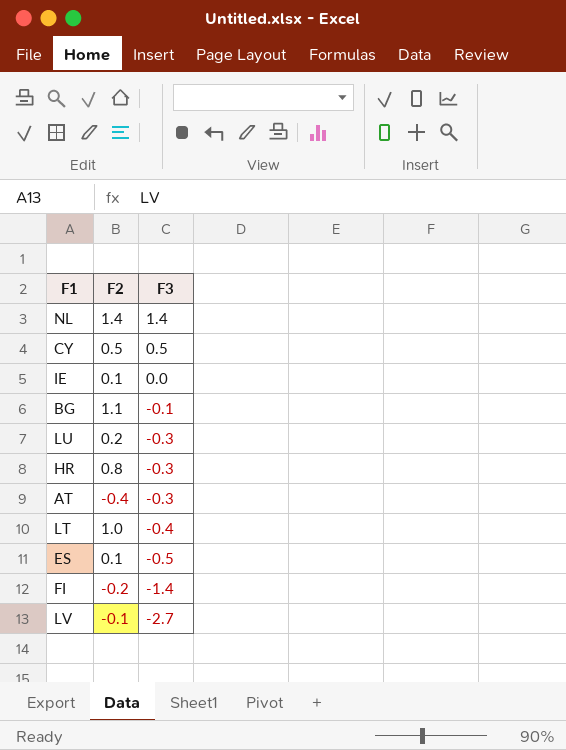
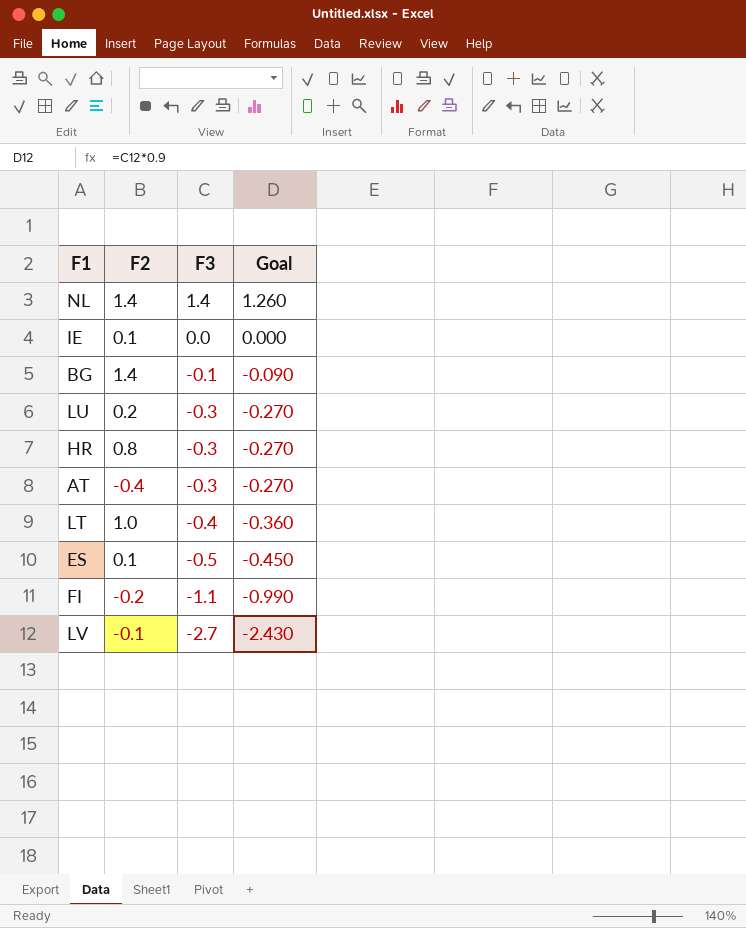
column Goal | formula: none -> [F3] * 0.9
row CY: 0.5 | 0.5 -> none
BG | F2: 1.1 -> 1.4
FI | F3: -1.4 -> -1.1

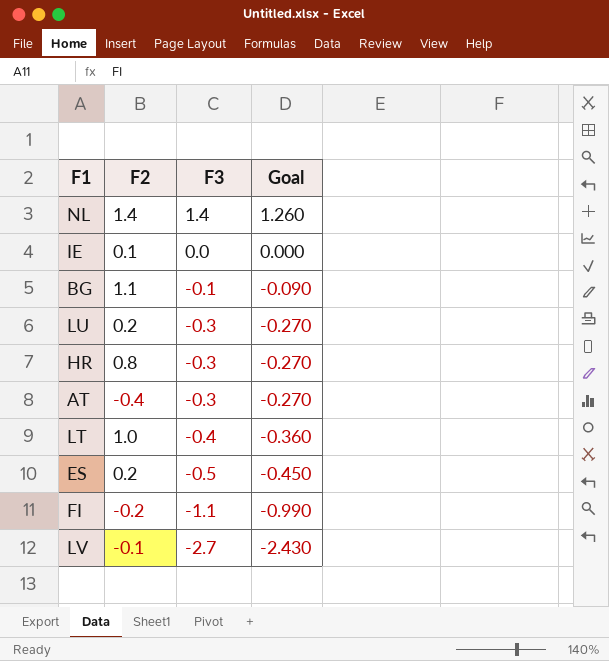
BG | F2: 1.4 -> 1.1
ES | F2: 0.1 -> 0.2

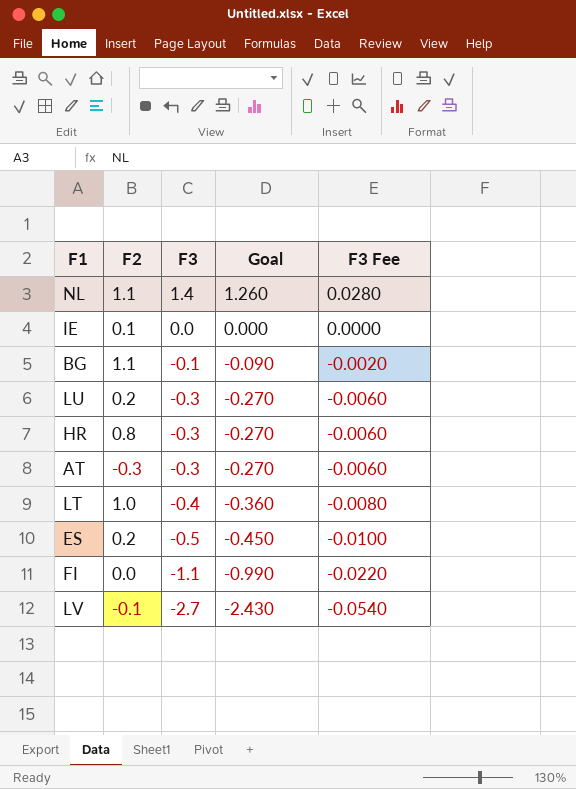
column F3 Fee | formula: none -> [F3] * 0.02
NL | F2: 1.4 -> 1.1
AT | F2: -0.4 -> -0.3
FI | F2: -0.2 -> 0.0

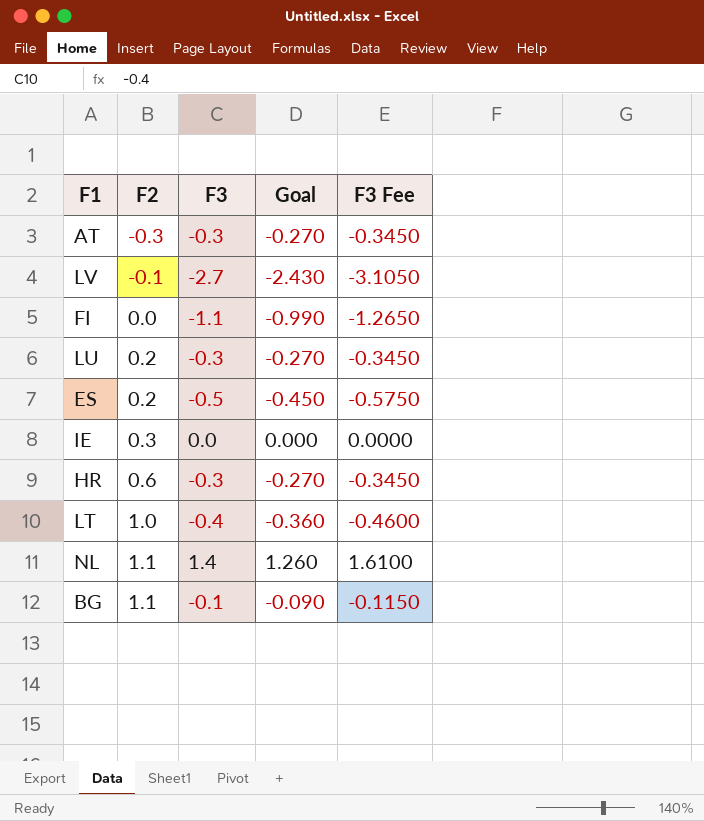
row order: F3 descending -> F2 ascending
column F3 Fee | formula: [F3] * 0.02 -> [F3] * 1.15
IE | F2: 0.1 -> 0.3
HR | F2: 0.8 -> 0.6

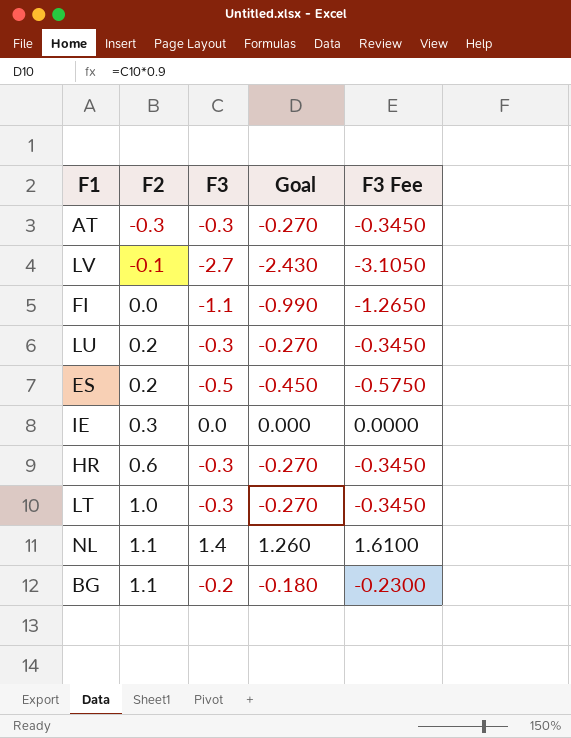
LT | F3: -0.4 -> -0.3
LT | Goal: -0.360 -> -0.270
LT | F3 Fee: -0.4600 -> -0.3450
BG | F3: -0.1 -> -0.2
BG | Goal: -0.090 -> -0.180
BG | F3 Fee: -0.1150 -> -0.2300

